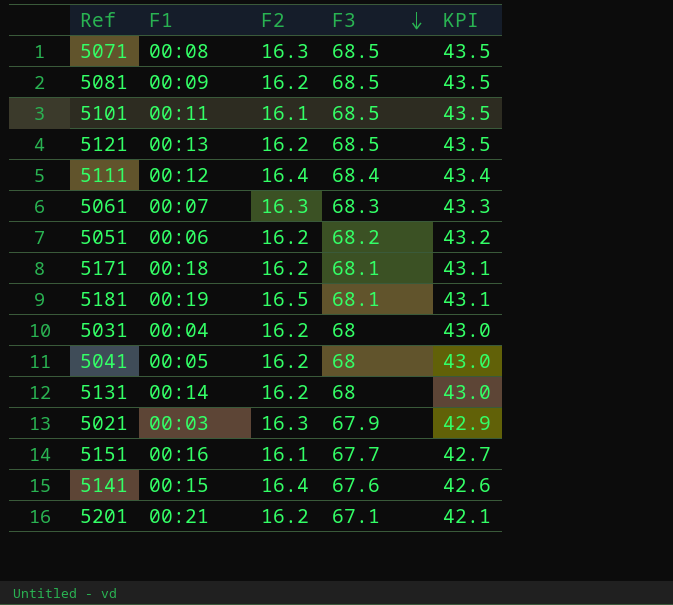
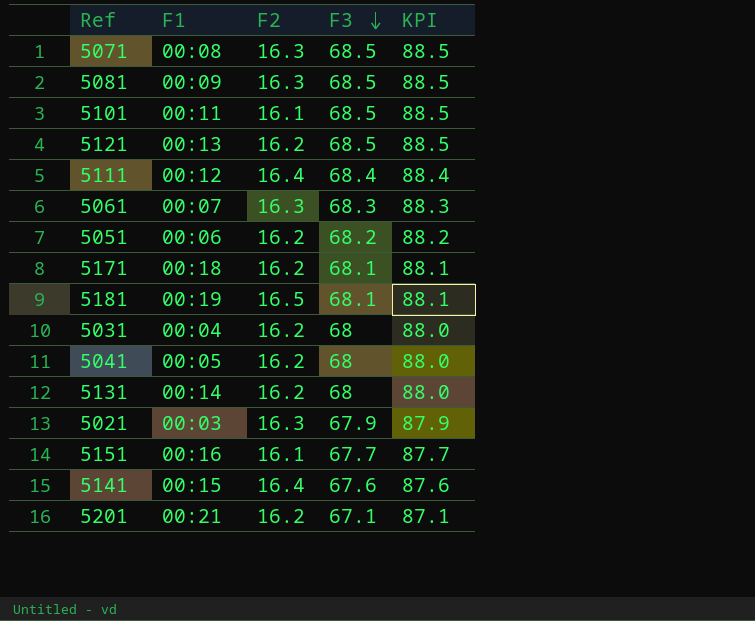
column KPI | formula: [F3] - 25 -> [F3] + 20
5081 | F2: 16.2 -> 16.3

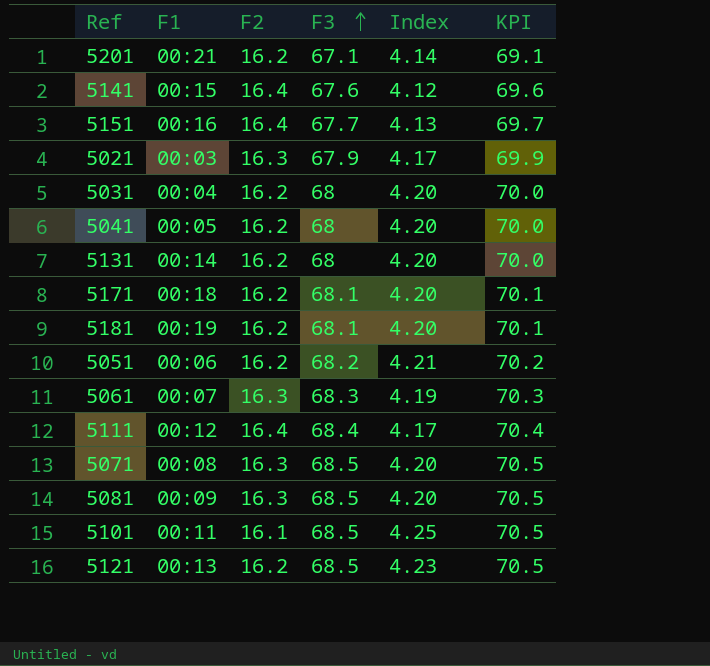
row order: F3 descending -> F3 ascending
column Index | formula: none -> [F3] / [F2]
column KPI | formula: [F3] + 20 -> [F3] + 2
5151 | F2: 16.1 -> 16.4
5181 | F2: 16.5 -> 16.2

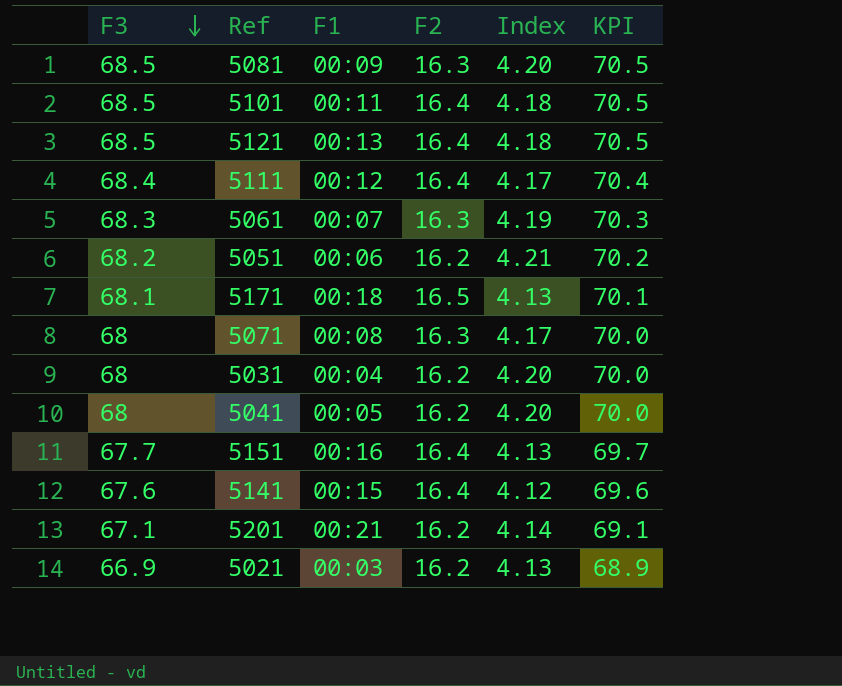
row order: F3 ascending -> F3 descending
column F3 | position: 4 -> 1
row 5131: 00:14 | 16.2 | 68 | 4.20 | 70.0 -> none
row 5181: 00:19 | 16.2 | 68.1 | 4.20 | 70.1 -> none
5101 | F2: 16.1 -> 16.4
5101 | Index: 4.25 -> 4.18
5121 | F2: 16.2 -> 16.4
5121 | Index: 4.23 -> 4.18
5171 | F2: 16.2 -> 16.5
5171 | Index: 4.20 -> 4.13
5071 | F3: 68.5 -> 68
5071 | Index: 4.20 -> 4.17
5071 | KPI: 70.5 -> 70.0
5021 | F3: 67.9 -> 66.9
5021 | F2: 16.3 -> 16.2
5021 | Index: 4.17 -> 4.13
5021 | KPI: 69.9 -> 68.9

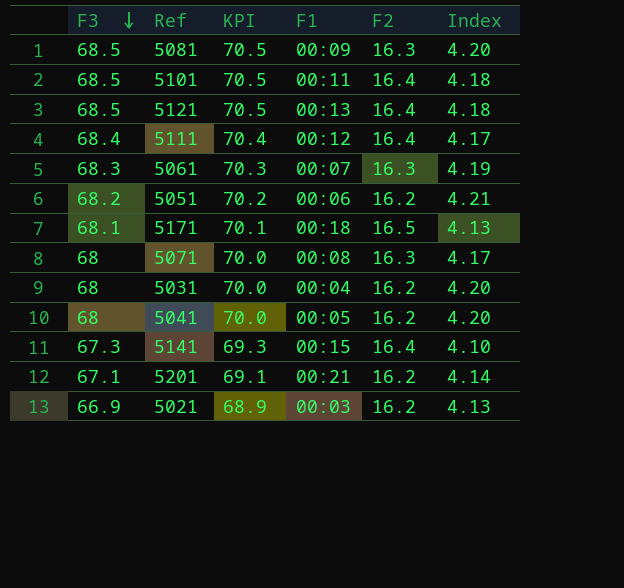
column KPI | position: 6 -> 3
row 5151: 67.7 | 00:16 | 16.4 | 4.13 | 69.7 -> none
5141 | F3: 67.6 -> 67.3
5141 | KPI: 69.6 -> 69.3
5141 | Index: 4.12 -> 4.10

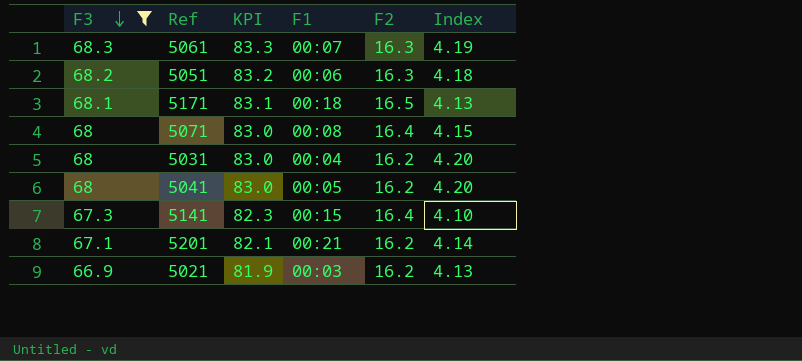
filter: none -> F3 <= 68.3
column KPI | formula: [F3] + 2 -> [F3] + 15
5051 | F2: 16.2 -> 16.3
5051 | Index: 4.21 -> 4.18
5071 | F2: 16.3 -> 16.4
5071 | Index: 4.17 -> 4.15

